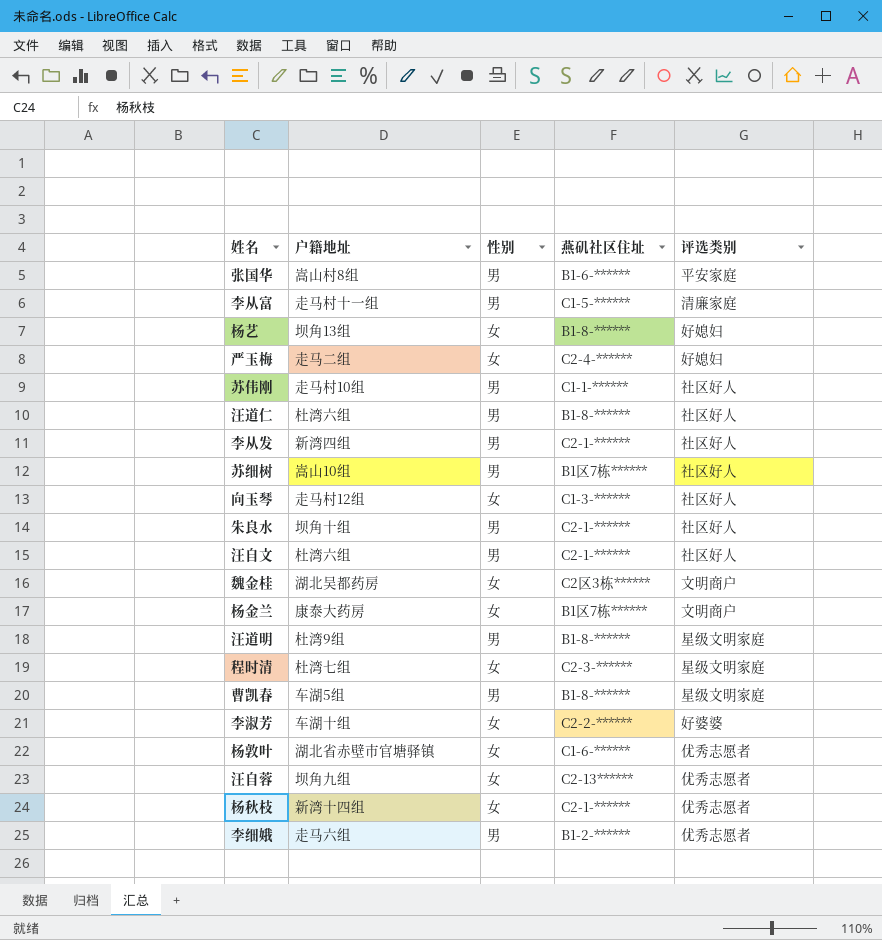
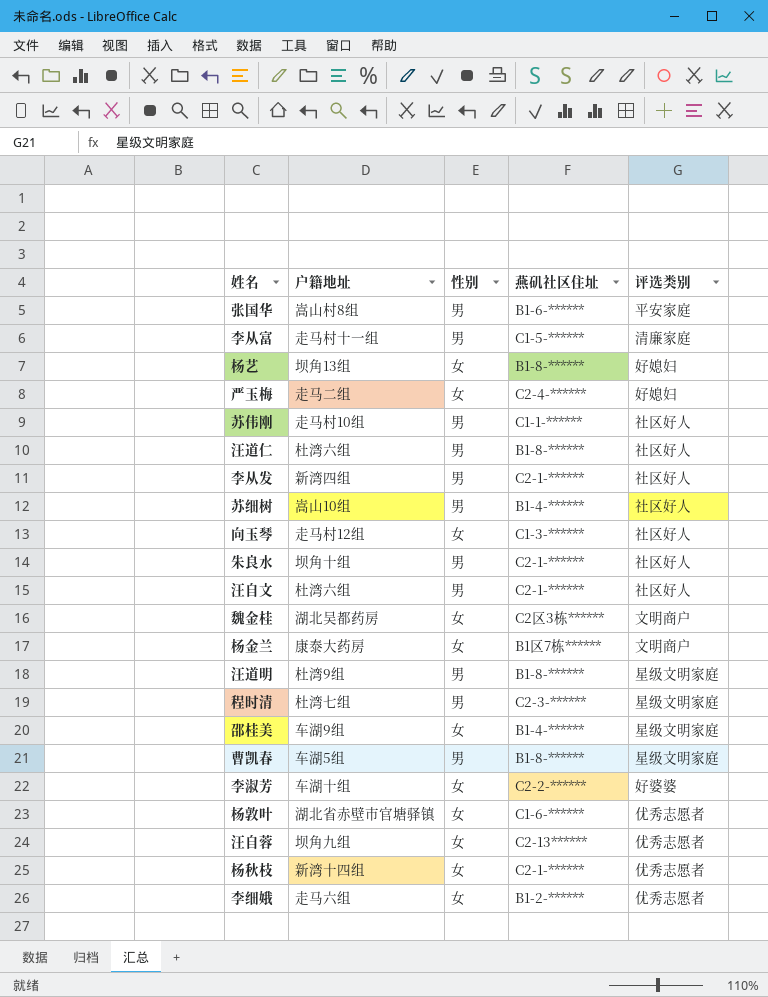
苏细树 | 燕矶社区住址: B1区7栋****** -> B1-4-******
程时清 | 性别: 女 -> 男
row 邵桂美: none -> 车湖9组 | 女 | B1-4-****** | 星级文明家庭
李细娥 | 性别: 男 -> 女

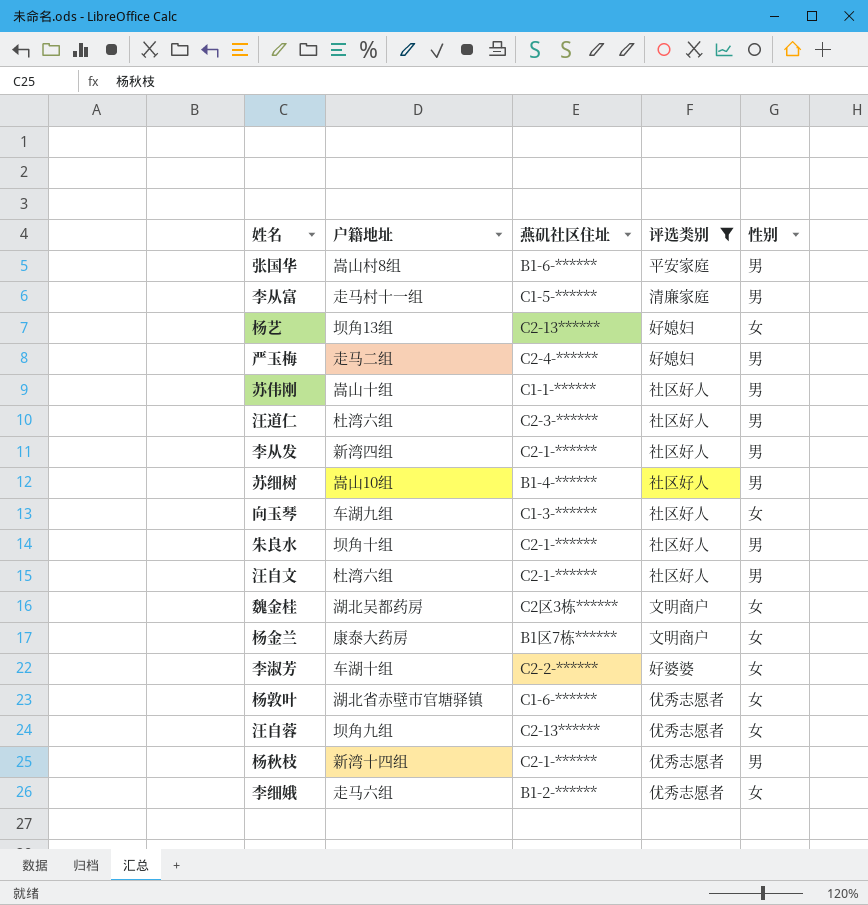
filter: none -> 评选类别 != 星级文明家庭
column 性别 | position: 3 -> 5
杨艺 | 燕矶社区住址: B1-8-****** -> C2-13******
严玉梅 | 性别: 女 -> 男
苏伟刚 | 户籍地址: 走马村10组 -> 嵩山十组
汪道仁 | 燕矶社区住址: B1-8-****** -> C2-3-******
向玉琴 | 户籍地址: 走马村12组 -> 车湖九组
杨秋枝 | 性别: 女 -> 男

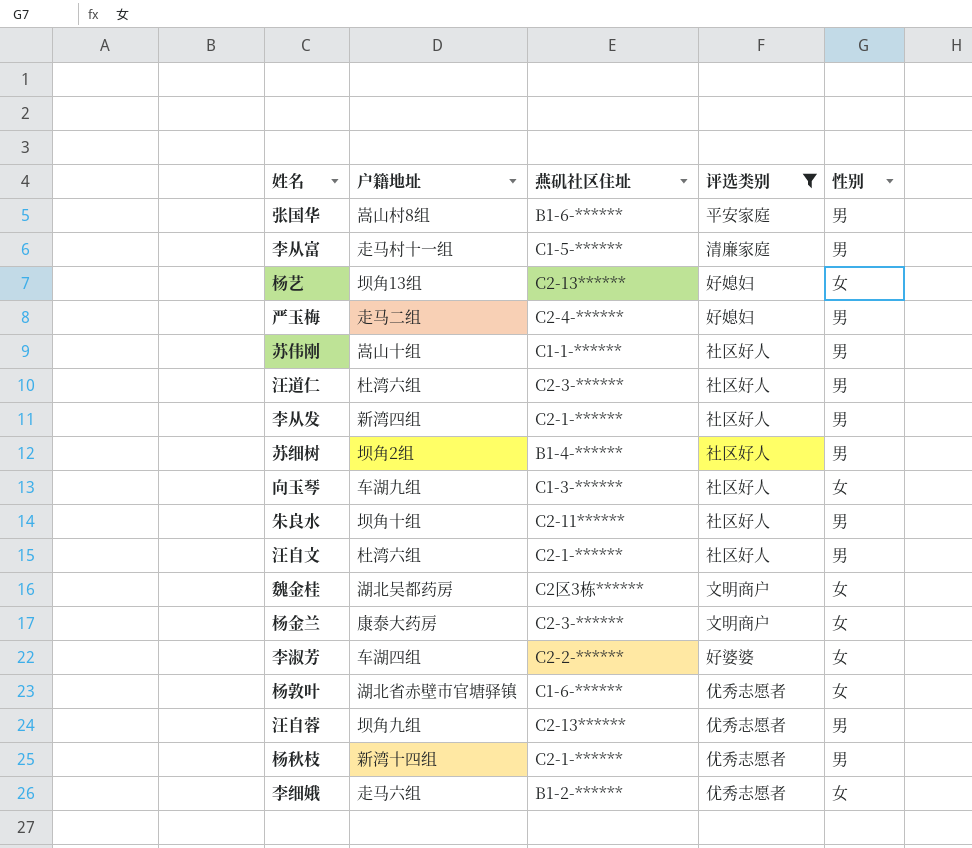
苏细树 | 户籍地址: 嵩山10组 -> 坝角2组
朱良水 | 燕矶社区住址: C2-1-****** -> C2-11******
杨金兰 | 燕矶社区住址: B1区7栋****** -> C2-3-******
李淑芳 | 户籍地址: 车湖十组 -> 车湖四组
汪自蓉 | 性别: 女 -> 男

